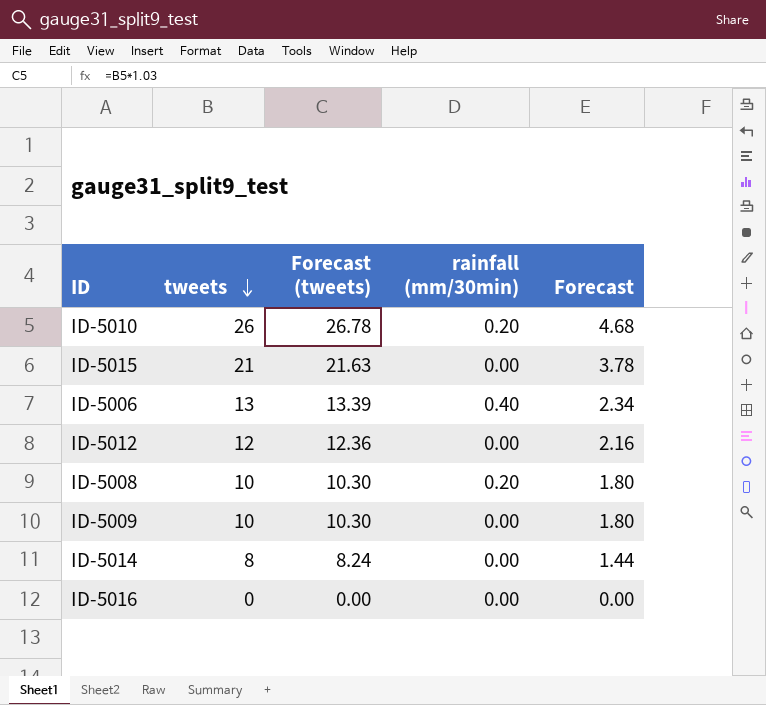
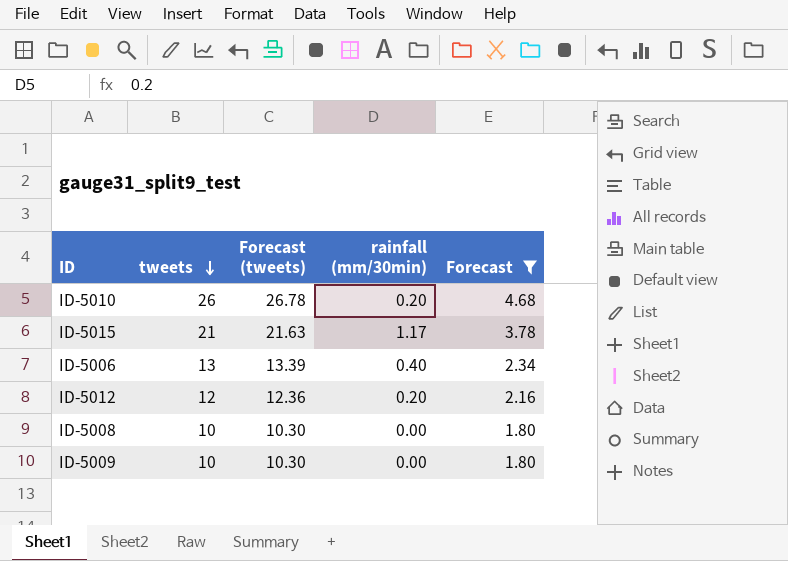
filter: none -> Forecast >= 1.80
ID-5015 | rainfall (mm/30min): 0.00 -> 1.17
ID-5012 | rainfall (mm/30min): 0.00 -> 0.20
ID-5008 | rainfall (mm/30min): 0.20 -> 0.00

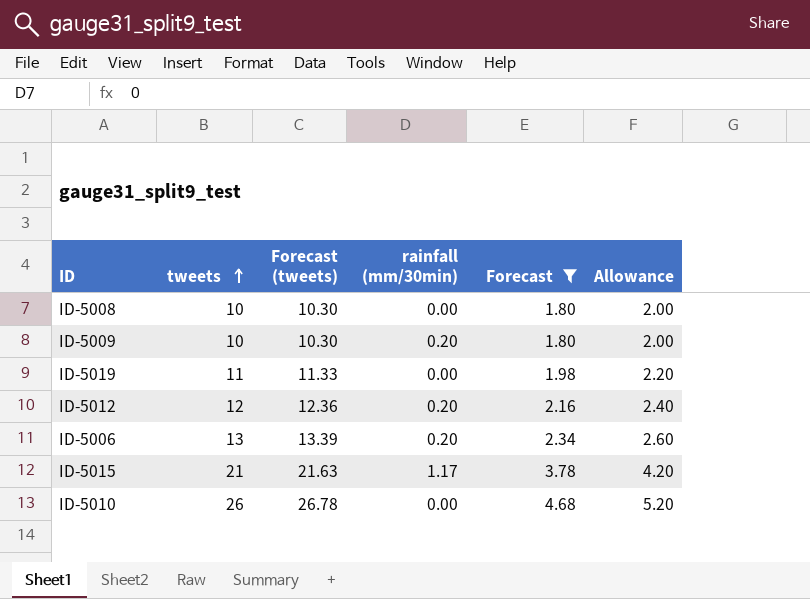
row order: tweets descending -> tweets ascending
column Allowance | formula: none -> [tweets] * 0.2
ID-5009 | rainfall (mm/30min): 0.00 -> 0.20
row ID-5019: none -> 11 | 11.33 | 0.00 | 1.98 | 2.20
ID-5006 | rainfall (mm/30min): 0.40 -> 0.20
ID-5010 | rainfall (mm/30min): 0.20 -> 0.00

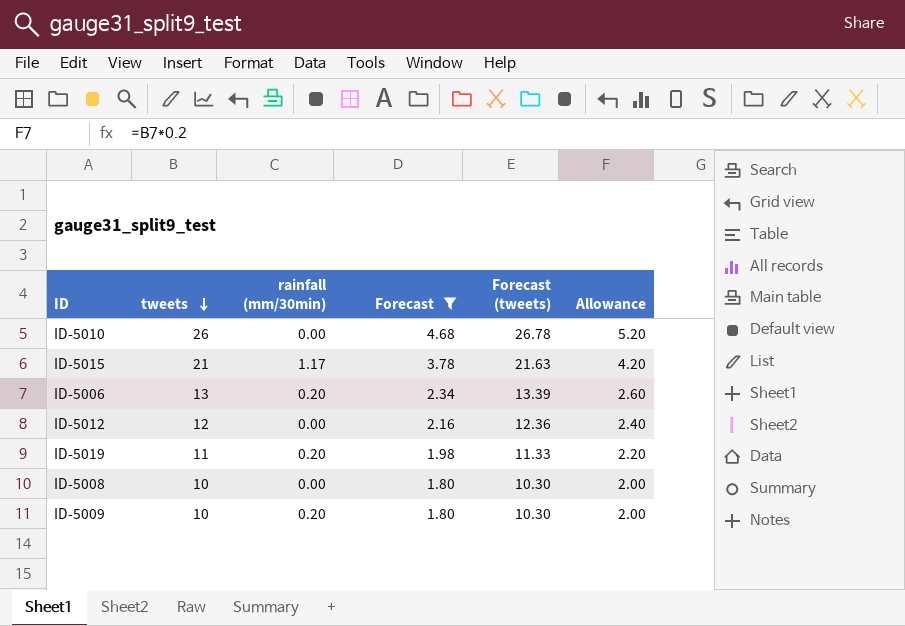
row order: tweets ascending -> tweets descending
column Forecast (tweets) | position: 3 -> 5
ID-5012 | rainfall (mm/30min): 0.20 -> 0.00
ID-5019 | rainfall (mm/30min): 0.00 -> 0.20

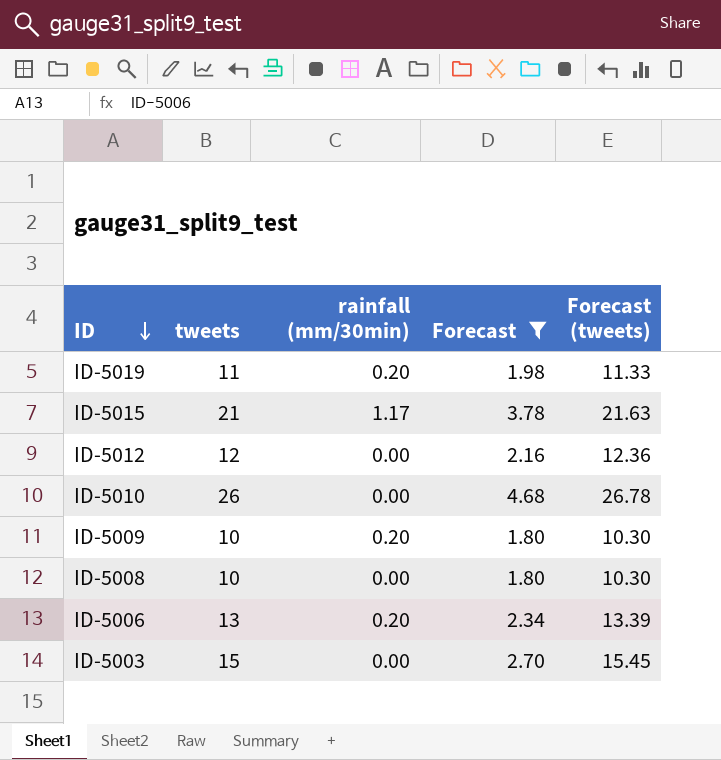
row order: tweets descending -> ID descending
column Allowance | formula: [tweets] * 0.2 -> none
row ID-5003: none -> 15 | 0.00 | 2.70 | 15.45

